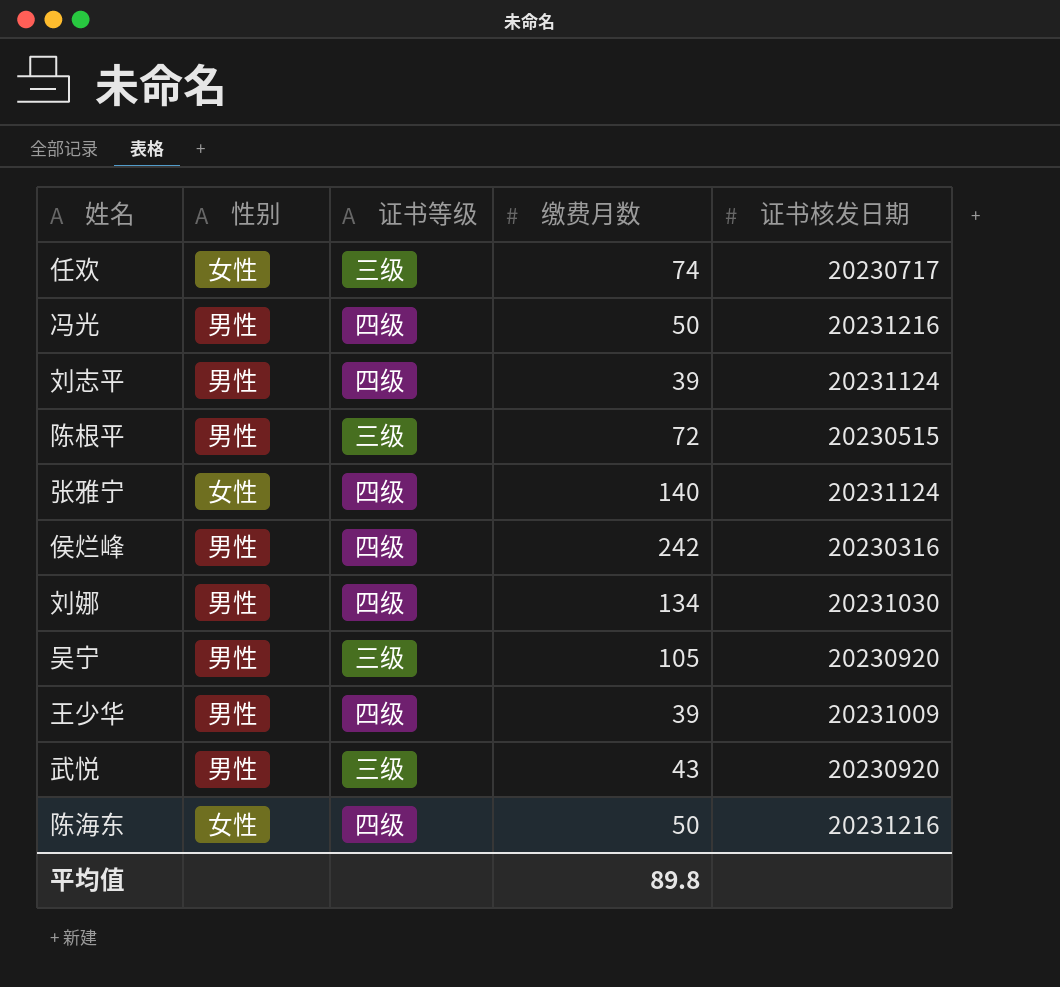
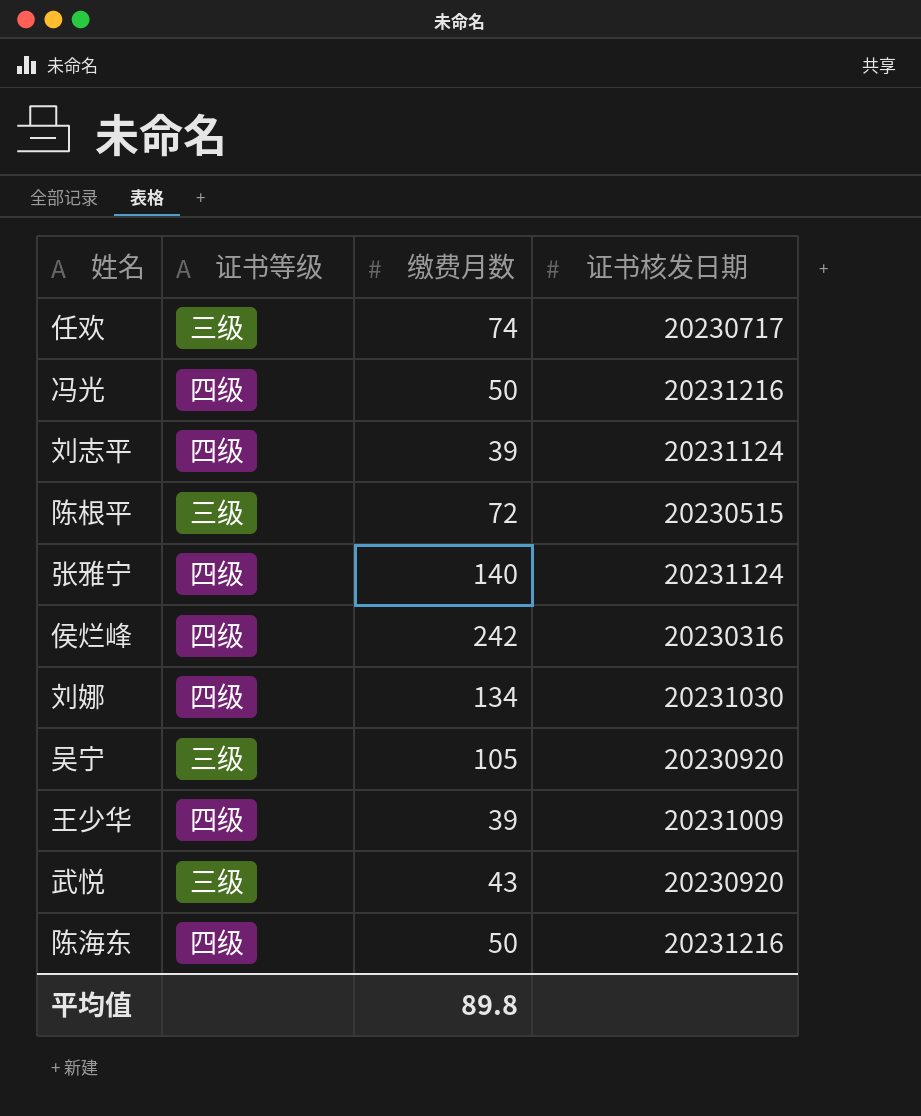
column 性别 | position: 2 -> none

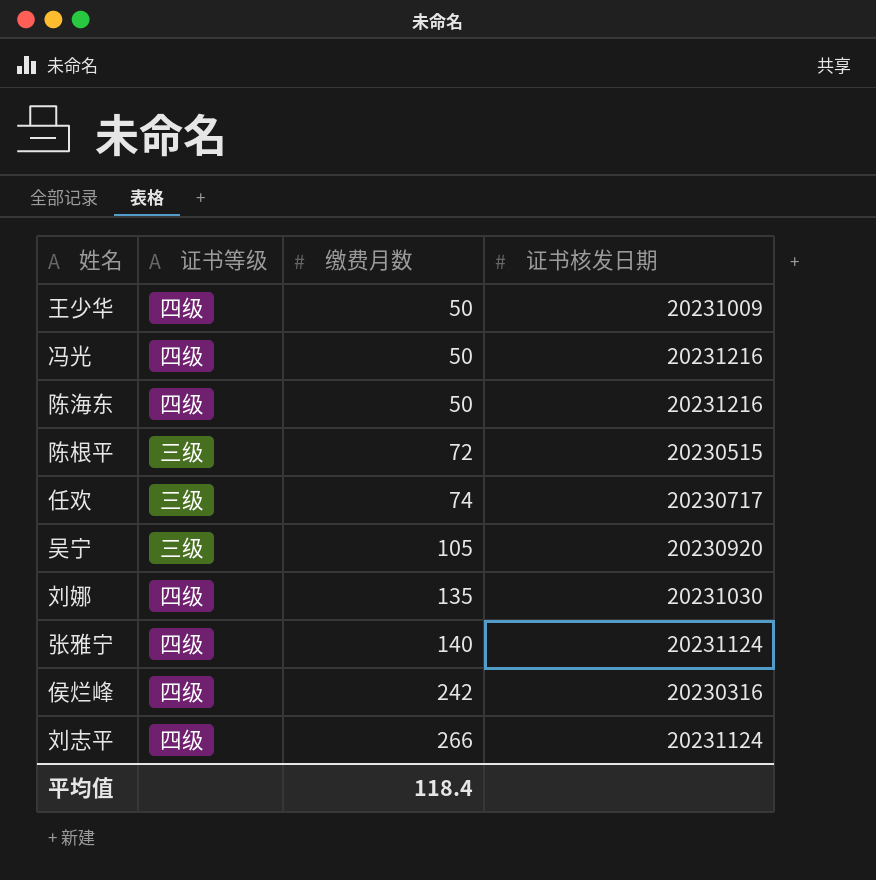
row order: none -> 缴费月数 ascending
row 武悦: 三级 | 43 | 20230920 -> none
王少华 | 缴费月数: 39 -> 50
刘娜 | 缴费月数: 134 -> 135
刘志平 | 缴费月数: 39 -> 266
平均值 | 缴费月数: 89.8 -> 118.4

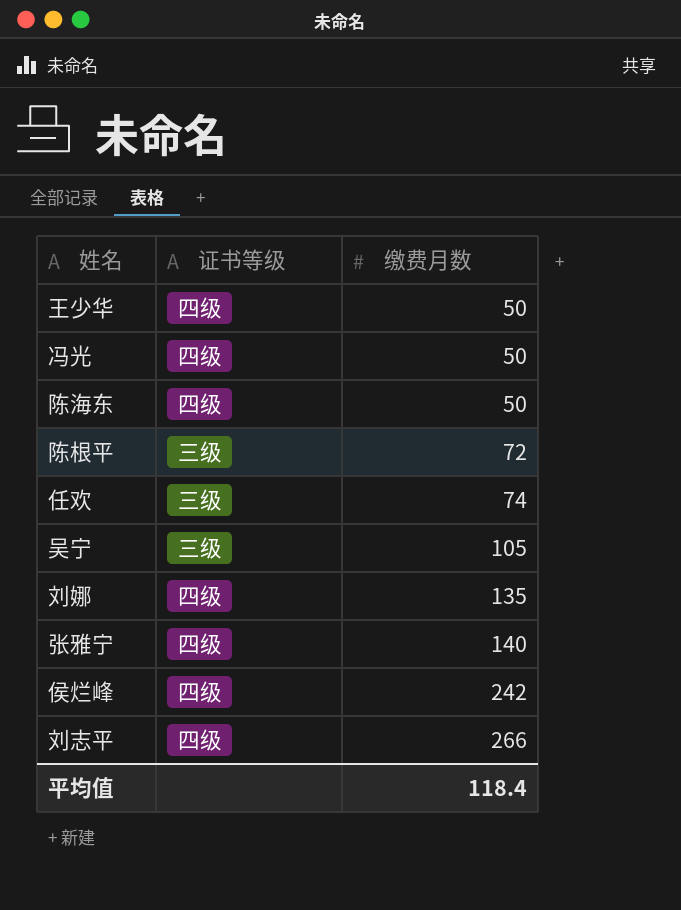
column 证书核发日期 | position: 4 -> none

